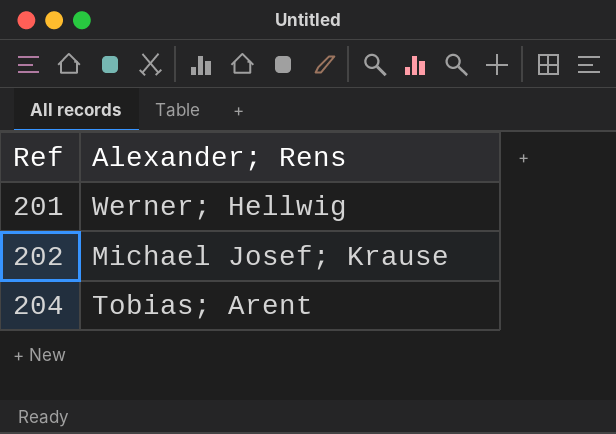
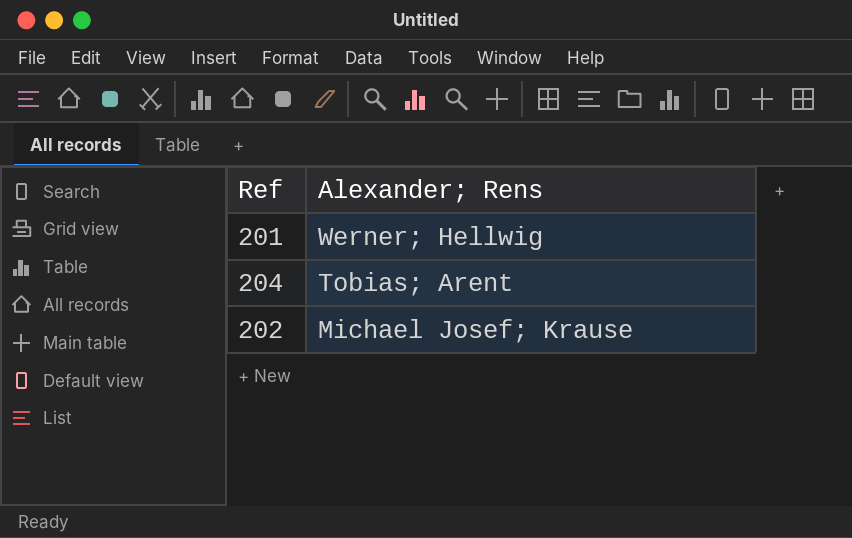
row order: Ref ascending -> Alexander; Rens descending

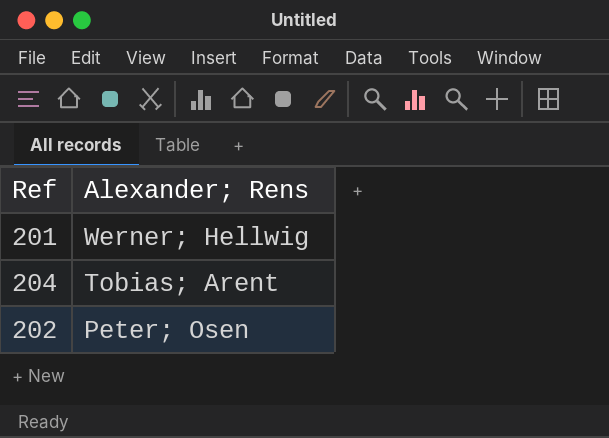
202 | Alexander; Rens: Michael Josef; Krause -> Peter; Osen

